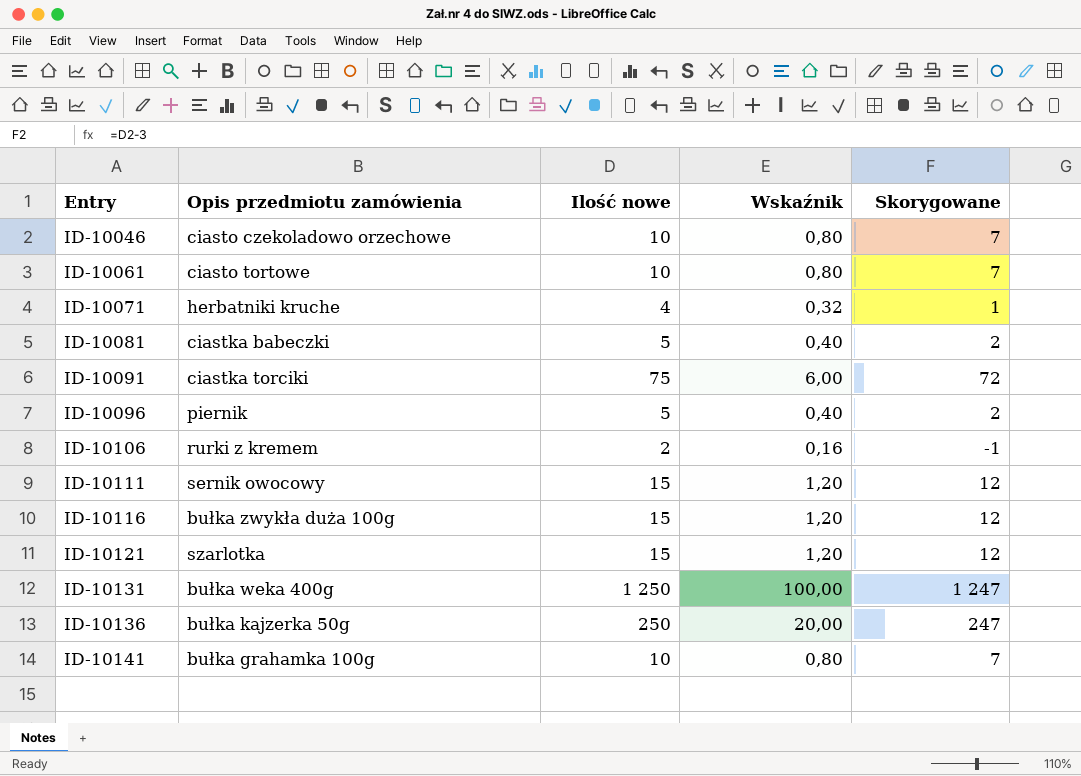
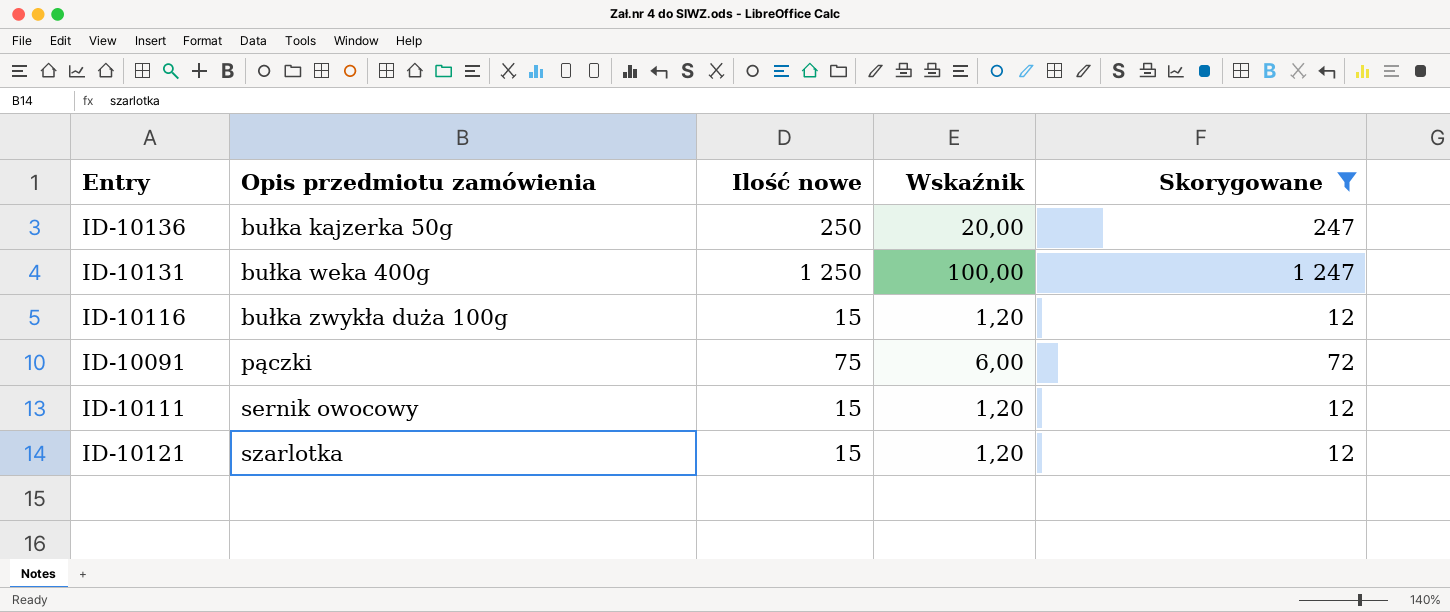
filter: none -> Skorygowane >= 12
row order: Entry ascending -> Opis przedmiotu zamówienia ascending
ID-10091 | Opis przedmiotu zamówienia: ciastka torciki -> pączki

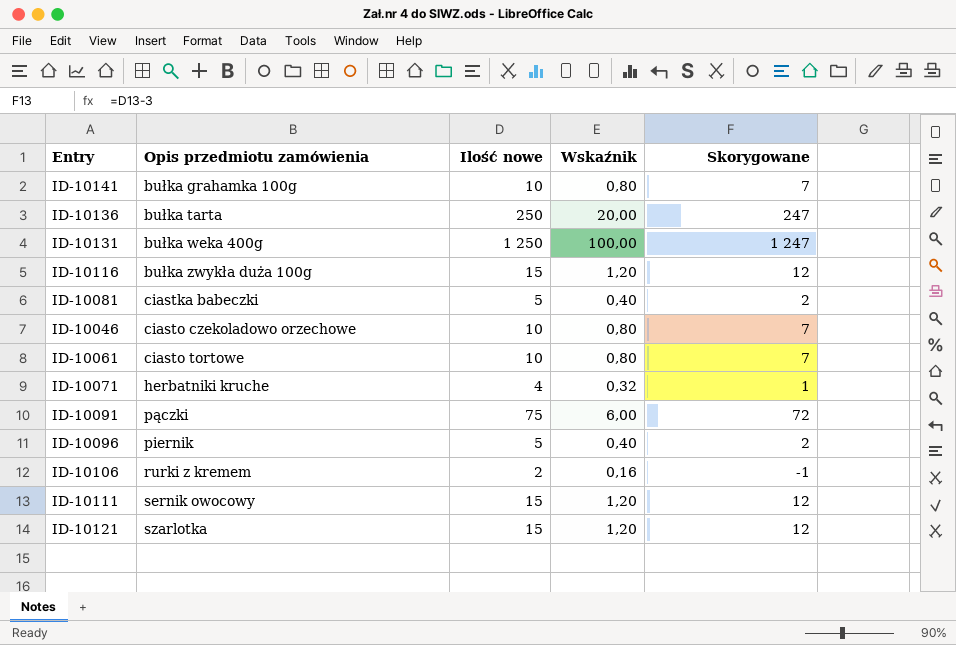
filter: Skorygowane >= 12 -> none
ID-10136 | Opis przedmiotu zamówienia: bułka kajzerka 50g -> bułka tarta

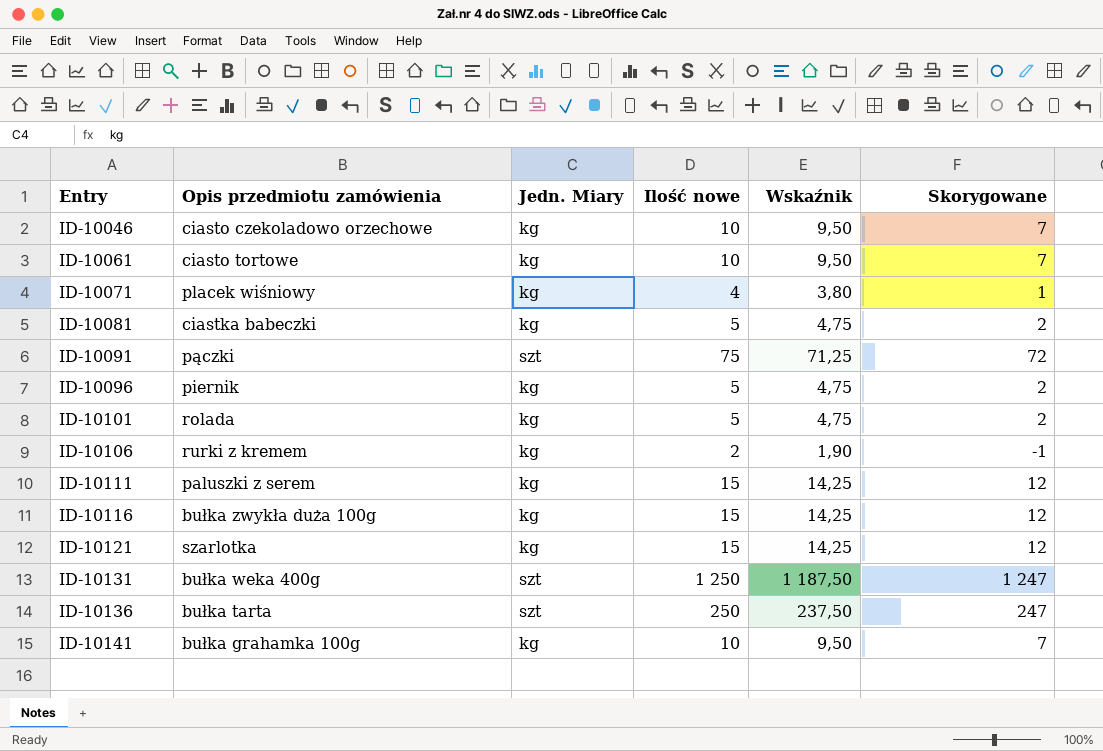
row order: Opis przedmiotu zamówienia ascending -> Entry ascending
column Jedn. Miary | position: none -> 3
column Wskaźnik | formula: [Ilość nowe] * 0,08 -> [Ilość nowe] * 0,95
ID-10071 | Opis przedmiotu zamówienia: herbatniki kruche -> placek wiśniowy
row ID-10101: none -> rolada | kg | 5 | 4,75 | 2
ID-10111 | Opis przedmiotu zamówienia: sernik owocowy -> paluszki z serem

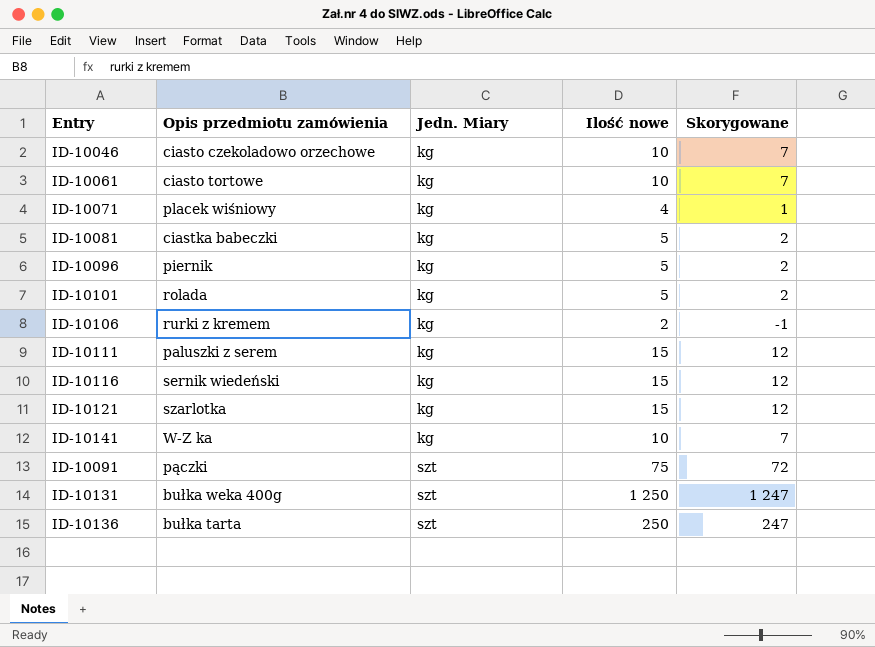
row order: Entry ascending -> Jedn. Miary ascending
column Wskaźnik | formula: [Ilość nowe] * 0,95 -> none
ID-10116 | Opis przedmiotu zamówienia: bułka zwykła duża 100g -> sernik wiedeński
ID-10141 | Opis przedmiotu zamówienia: bułka grahamka 100g -> W-Z ka

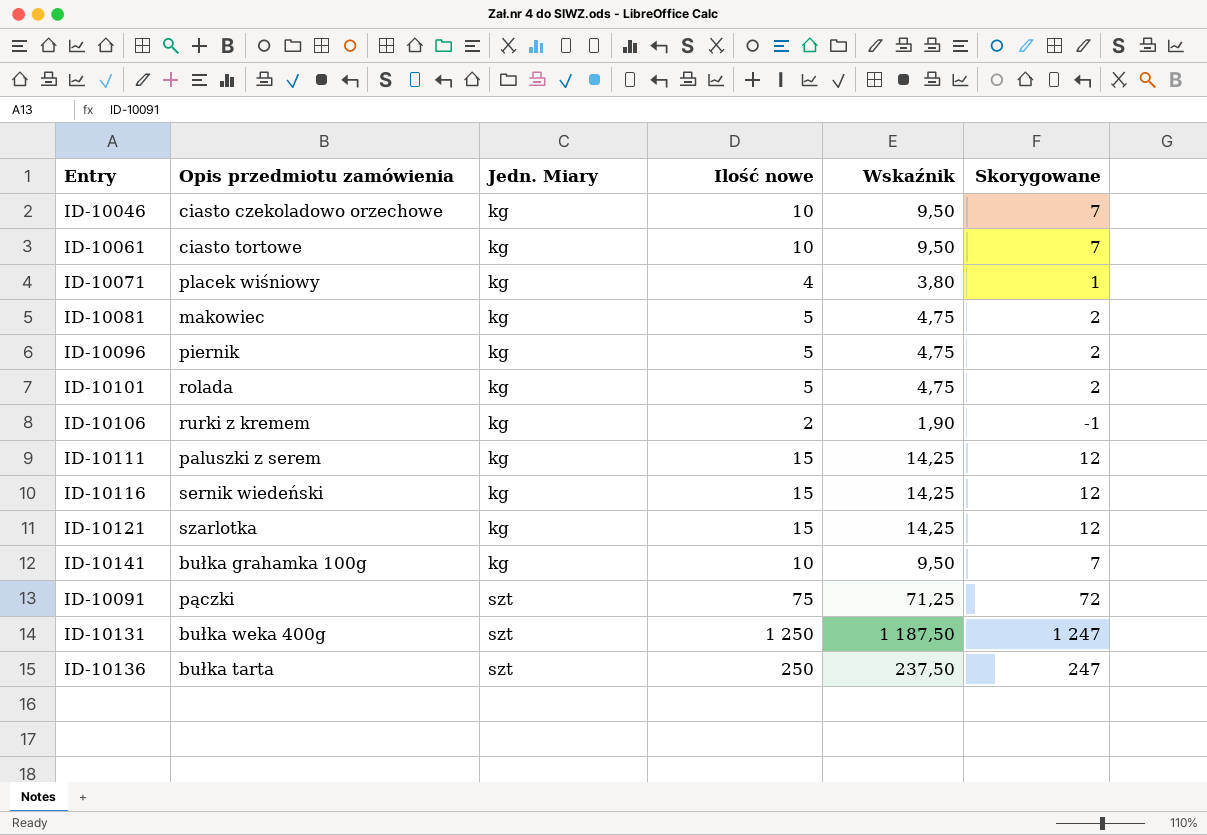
column Wskaźnik | formula: none -> [Ilość nowe] * 0,95
ID-10081 | Opis przedmiotu zamówienia: ciastka babeczki -> makowiec
ID-10141 | Opis przedmiotu zamówienia: W-Z ka -> bułka grahamka 100g

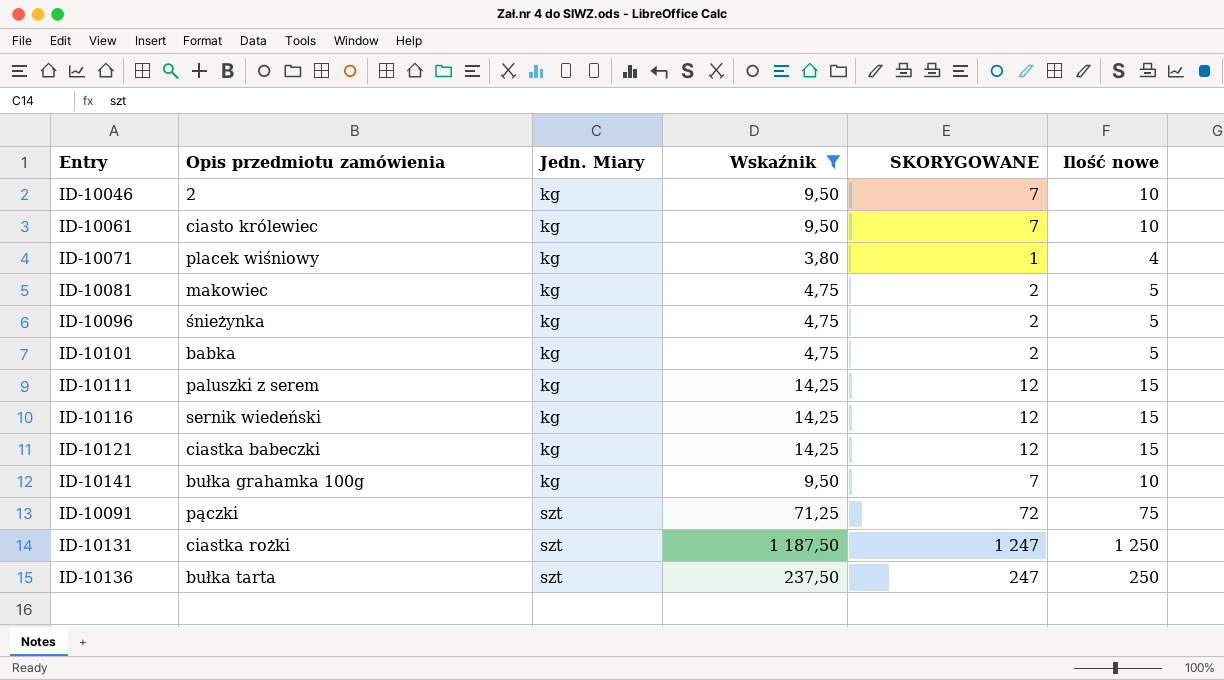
filter: none -> Wskaźnik != 1,90
column name: Skorygowane -> SKORYGOWANE
column Ilość nowe | position: 4 -> 6
ID-10046 | Opis przedmiotu zamówienia: ciasto czekoladowo orzechowe -> 2
ID-10061 | Opis przedmiotu zamówienia: ciasto tortowe -> ciasto królewiec
ID-10096 | Opis przedmiotu zamówienia: piernik -> śnieżynka
ID-10101 | Opis przedmiotu zamówienia: rolada -> babka
ID-10121 | Opis przedmiotu zamówienia: szarlotka -> ciastka babeczki
ID-10131 | Opis przedmiotu zamówienia: bułka weka 400g -> ciastka rożki

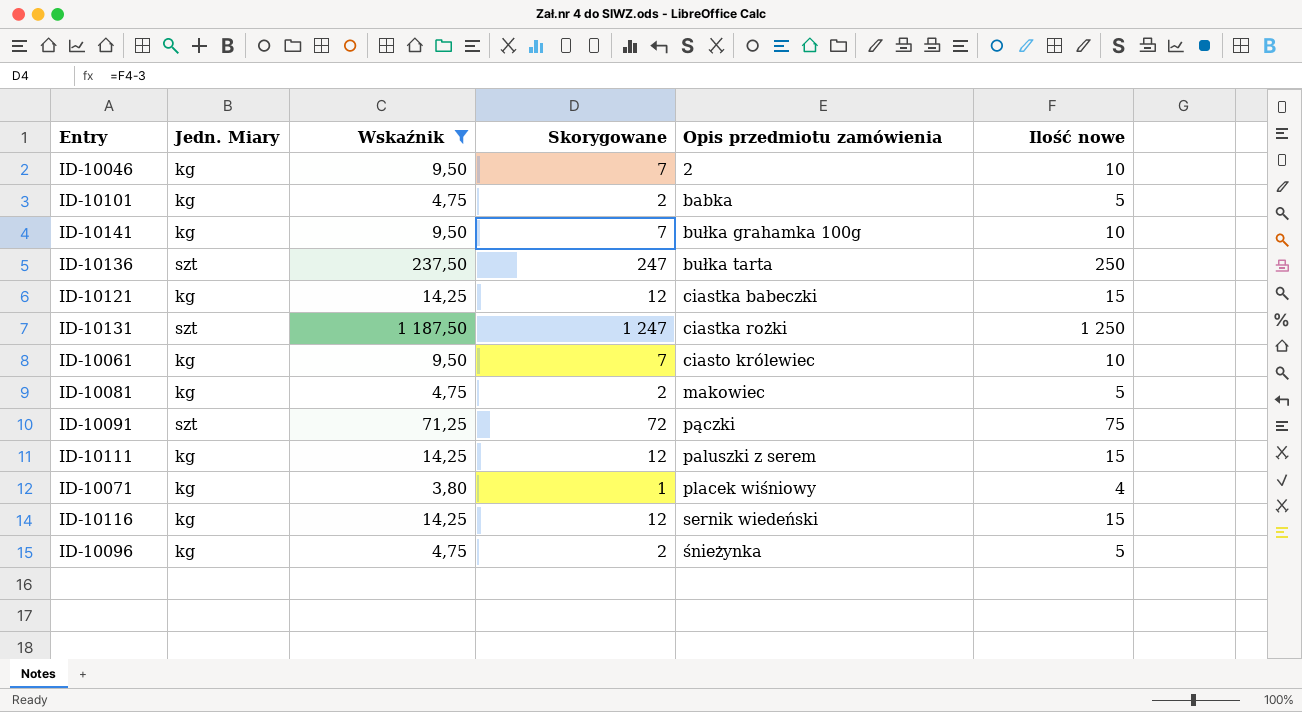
row order: Jedn. Miary ascending -> Opis przedmiotu zamówienia ascending
column name: SKORYGOWANE -> Skorygowane
column Opis przedmiotu zamówienia | position: 2 -> 5

